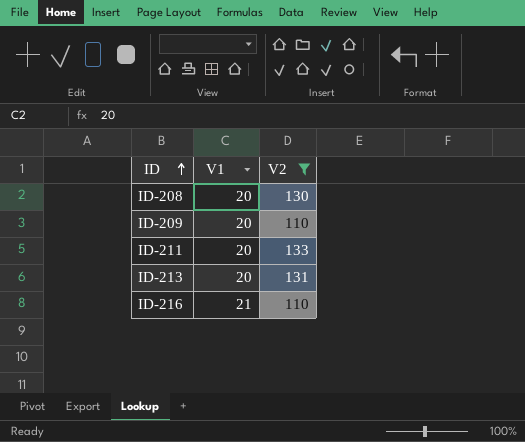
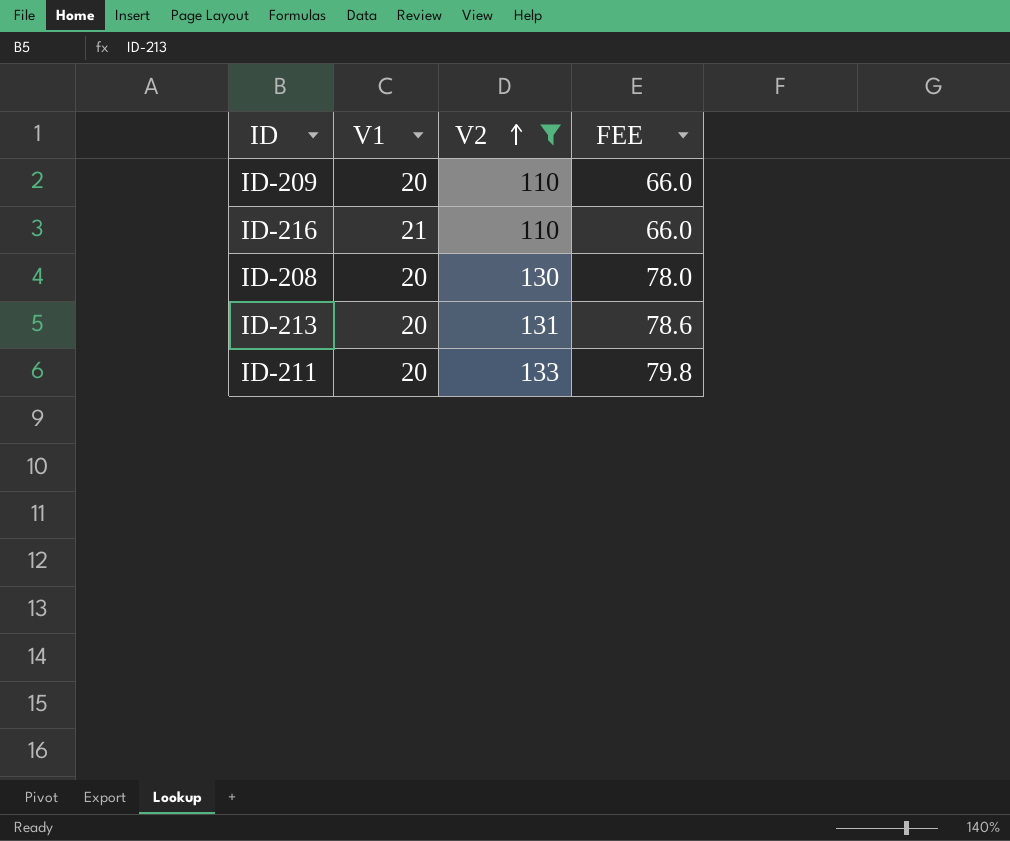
row order: ID ascending -> V2 ascending
column FEE | formula: none -> [V2] * 0.6

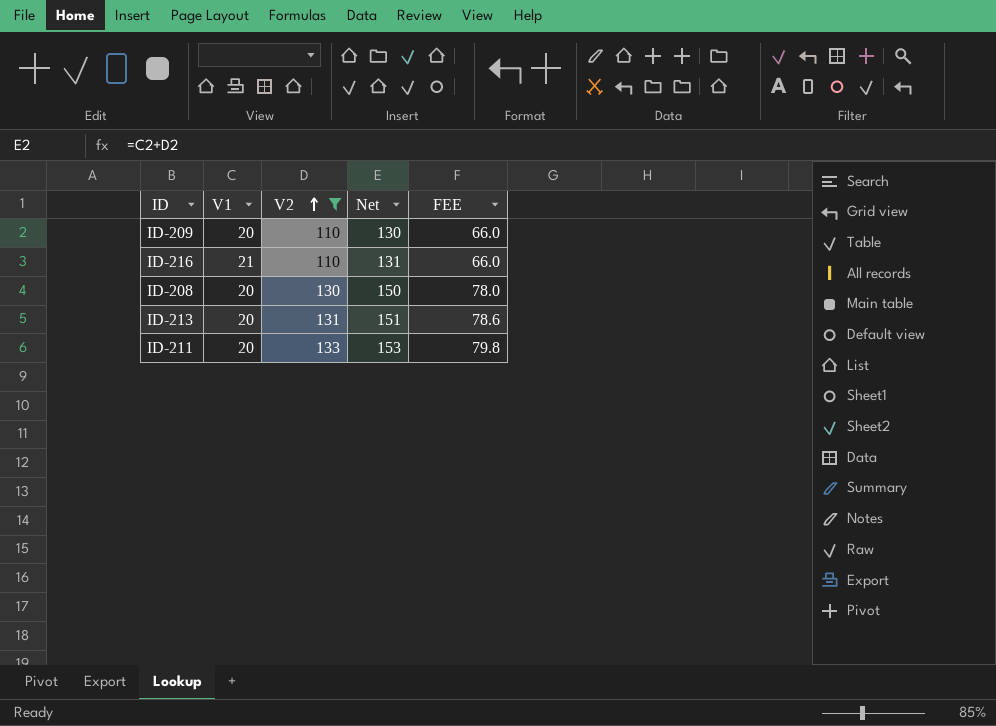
column Net | formula: none -> [V1] + [V2]

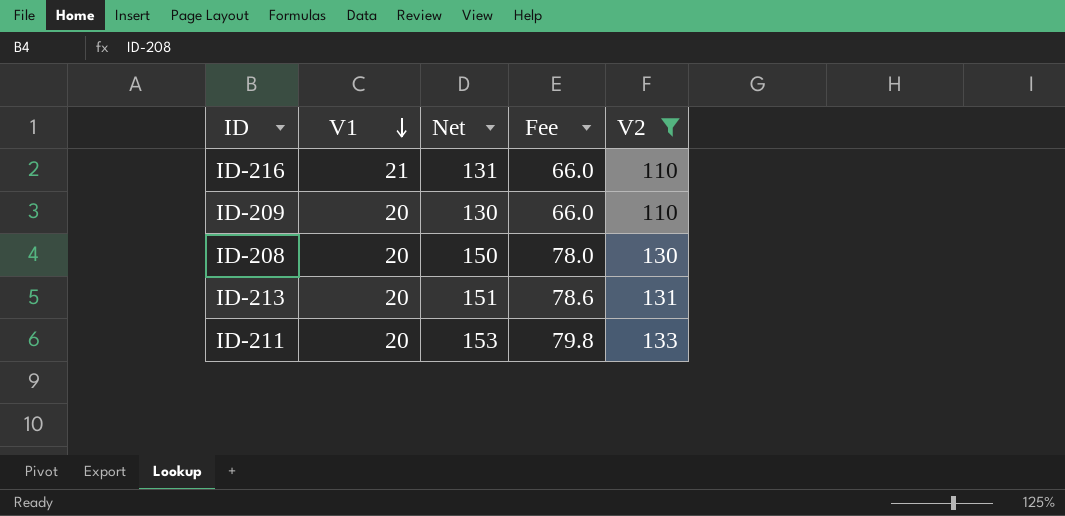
row order: V2 ascending -> V1 descending
column name: FEE -> Fee
column V2 | position: 3 -> 5

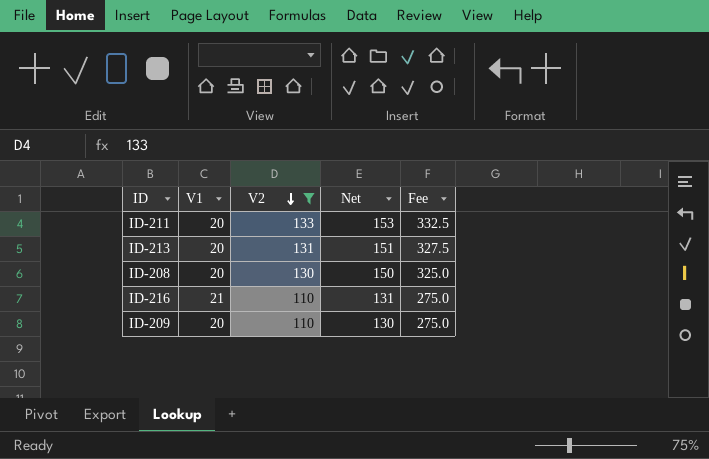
row order: V1 descending -> V2 descending
column V2 | position: 5 -> 3
column Fee | formula: [V2] * 0.6 -> [V2] * 2.5

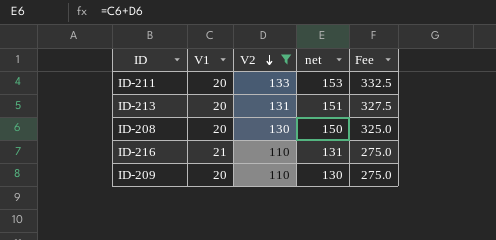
column name: Net -> net

